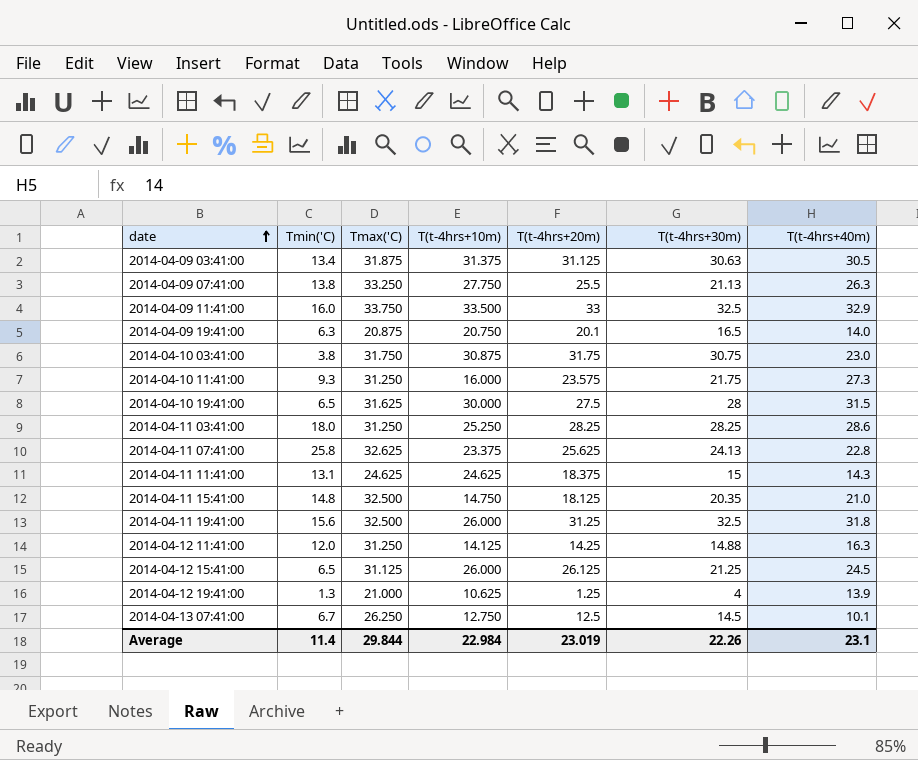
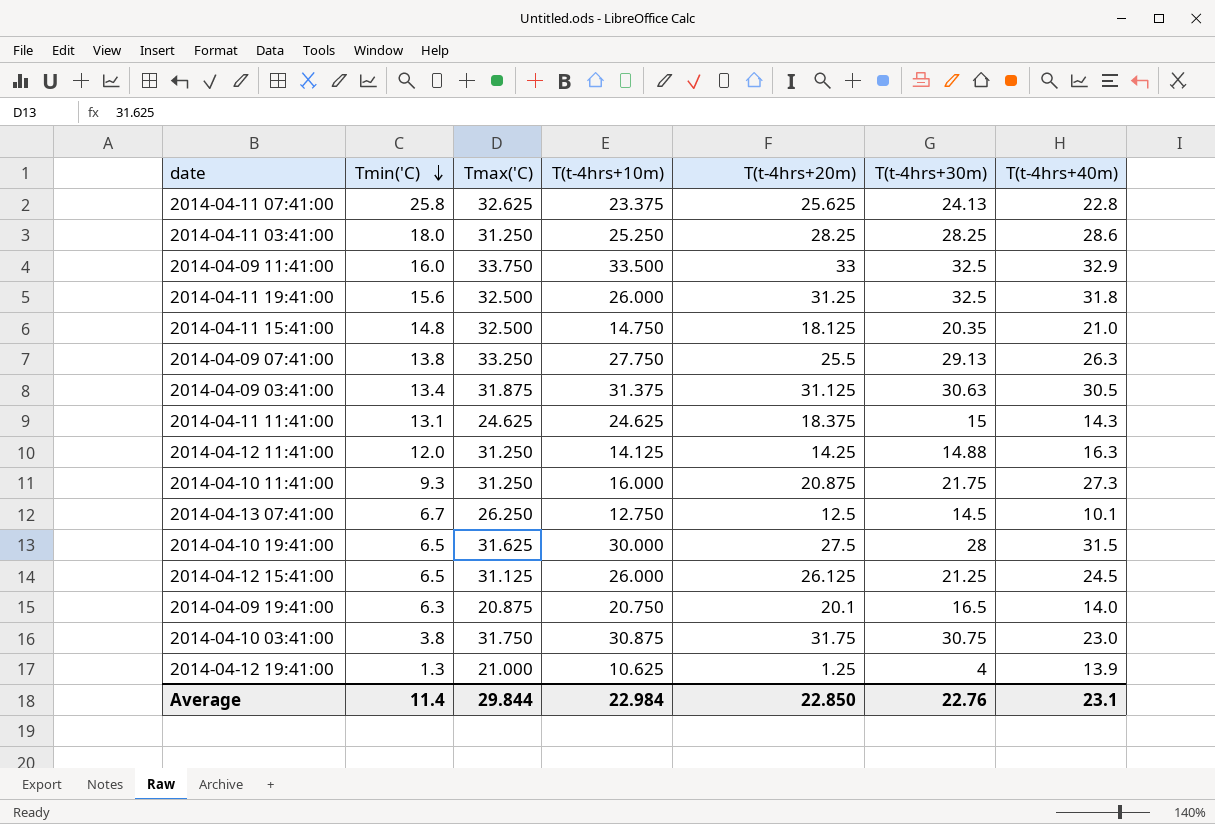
row order: date ascending -> Tmin('C) descending
2014-04-09 07:41:00 | T(t-4hrs+30m): 21.13 -> 29.13
2014-04-10 11:41:00 | T(t-4hrs+20m): 23.575 -> 20.875
Average | T(t-4hrs+20m): 23.019 -> 22.850
Average | T(t-4hrs+30m): 22.26 -> 22.76

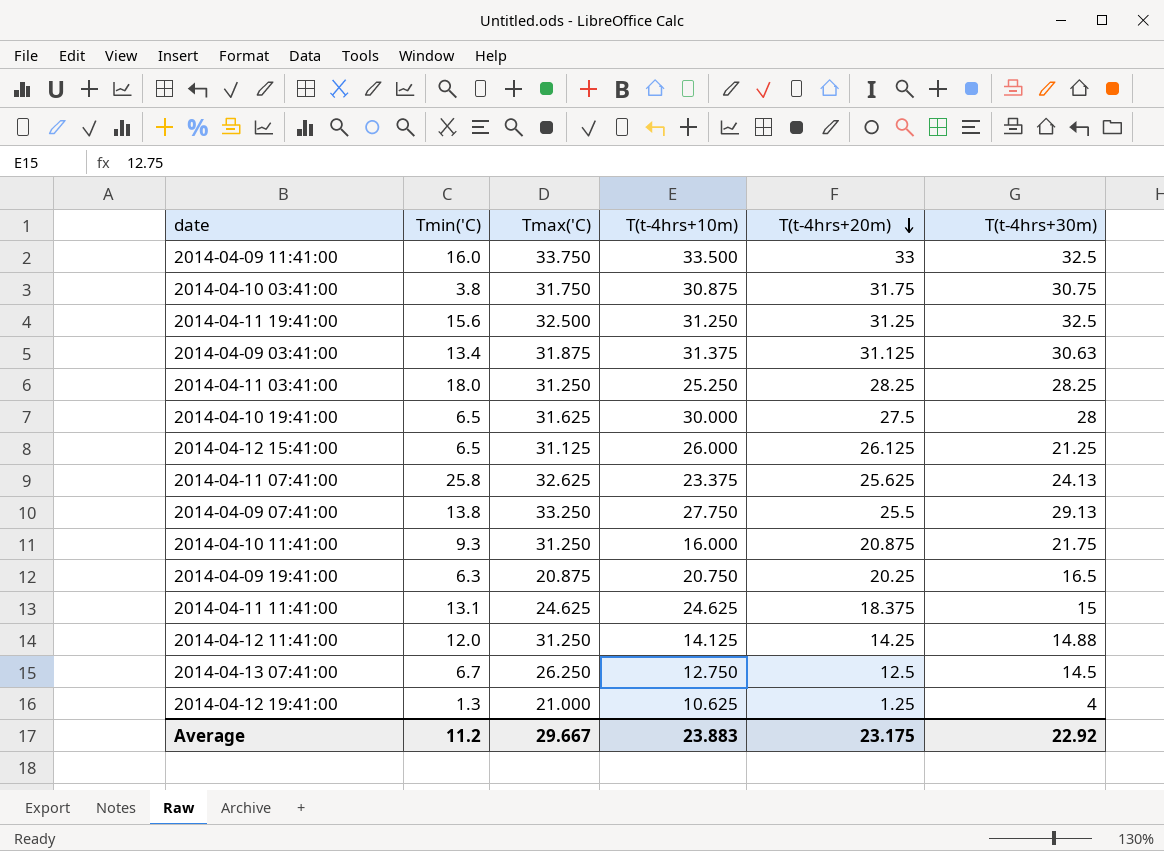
row order: Tmin('C) descending -> T(t-4hrs+20m) descending
column T(t-4hrs+40m) | position: 7 -> none
row 2014-04-11 15:41:00: 14.8 | 32.500 | 14.750 | 18.125 | 20.35 | 21.0 -> none
2014-04-11 19:41:00 | T(t-4hrs+10m): 26.000 -> 31.250
2014-04-09 19:41:00 | T(t-4hrs+20m): 20.1 -> 20.25
Average | Tmin('C): 11.4 -> 11.2
Average | Tmax('C): 29.844 -> 29.667
Average | T(t-4hrs+10m): 22.984 -> 23.883
Average | T(t-4hrs+20m): 22.850 -> 23.175
Average | T(t-4hrs+30m): 22.76 -> 22.92

